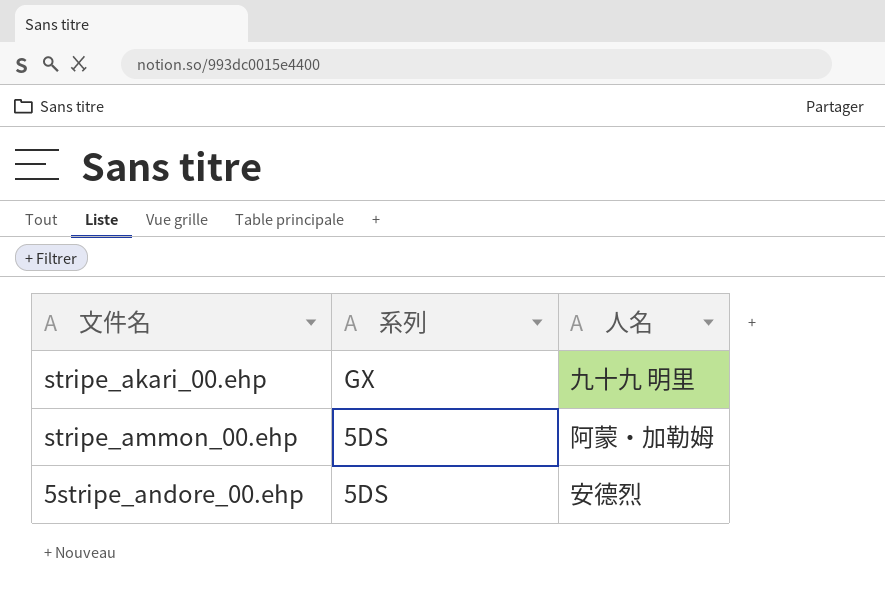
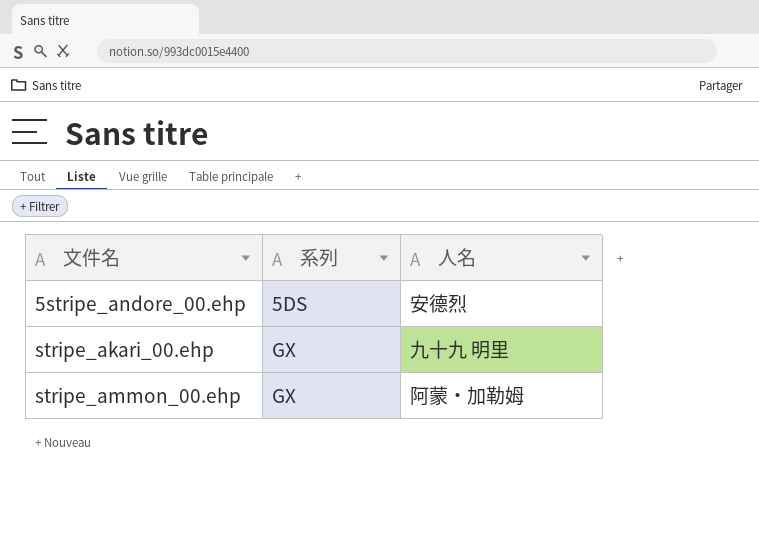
row order: 系列 descending -> 文件名 ascending
stripe_ammon_00.ehp | 系列: 5DS -> GX

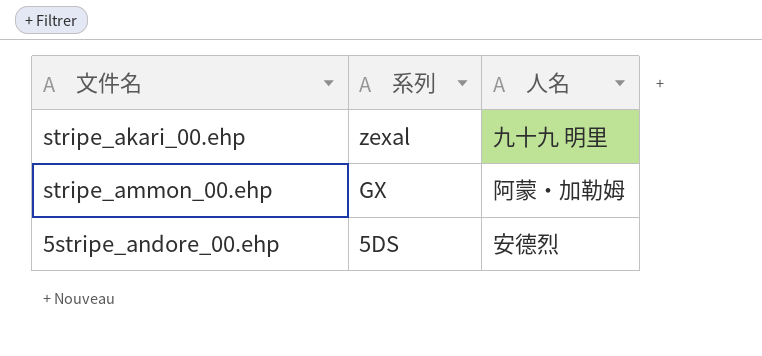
row order: 文件名 ascending -> 系列 descending
stripe_akari_00.ehp | 系列: GX -> zexal

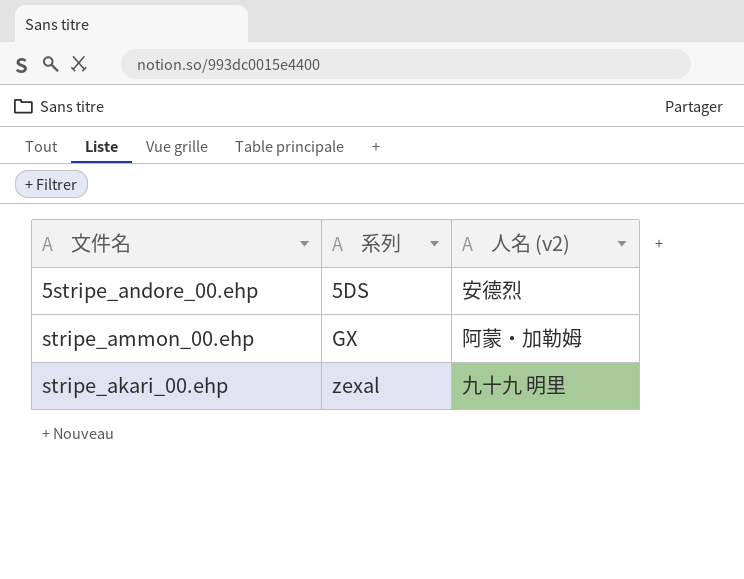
row order: 系列 descending -> 系列 ascending
column name: 人名 -> 人名 (v2)

